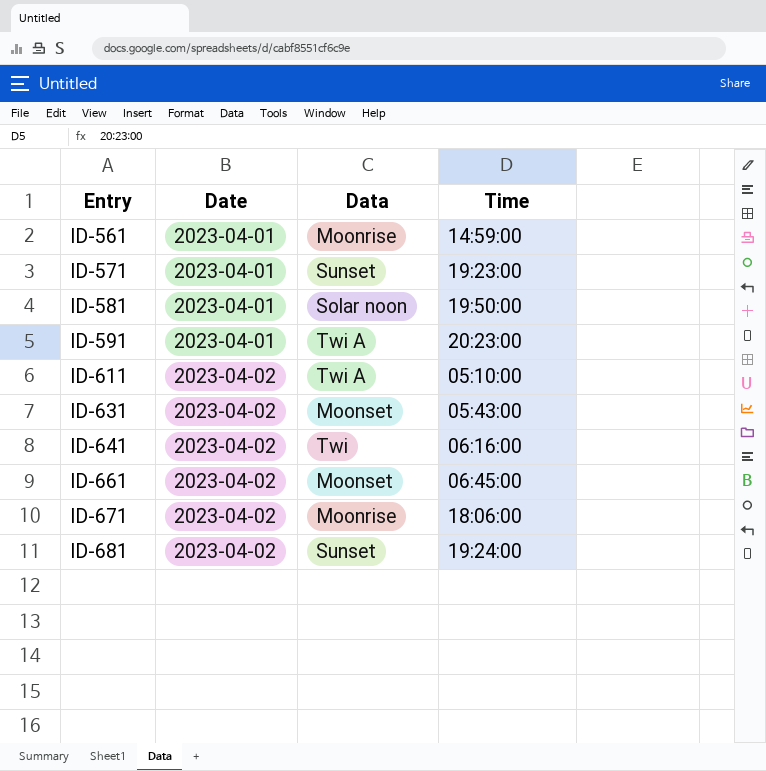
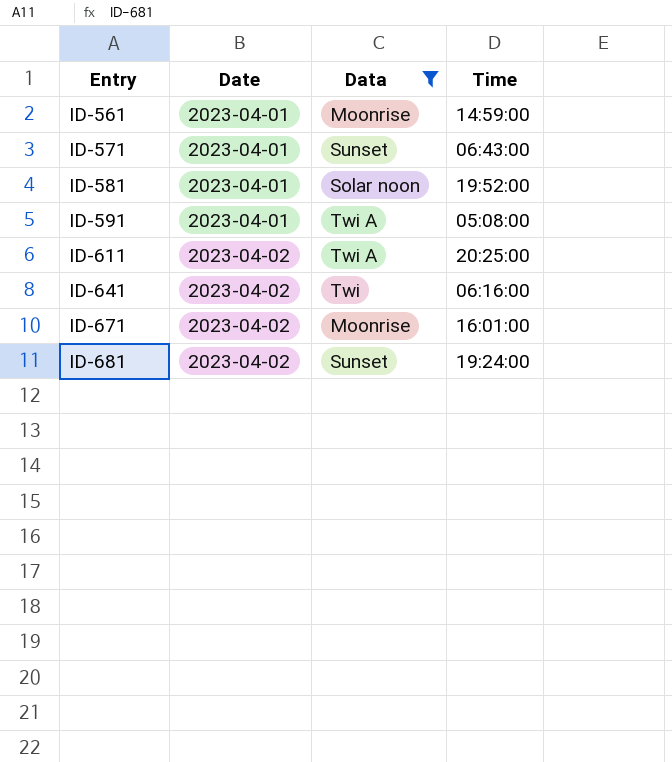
filter: none -> Data != Moonset
ID-571 | Time: 19:23:00 -> 06:43:00
ID-581 | Time: 19:50:00 -> 19:52:00
ID-591 | Time: 20:23:00 -> 05:08:00
ID-611 | Time: 05:10:00 -> 20:25:00
ID-671 | Time: 18:06:00 -> 16:01:00

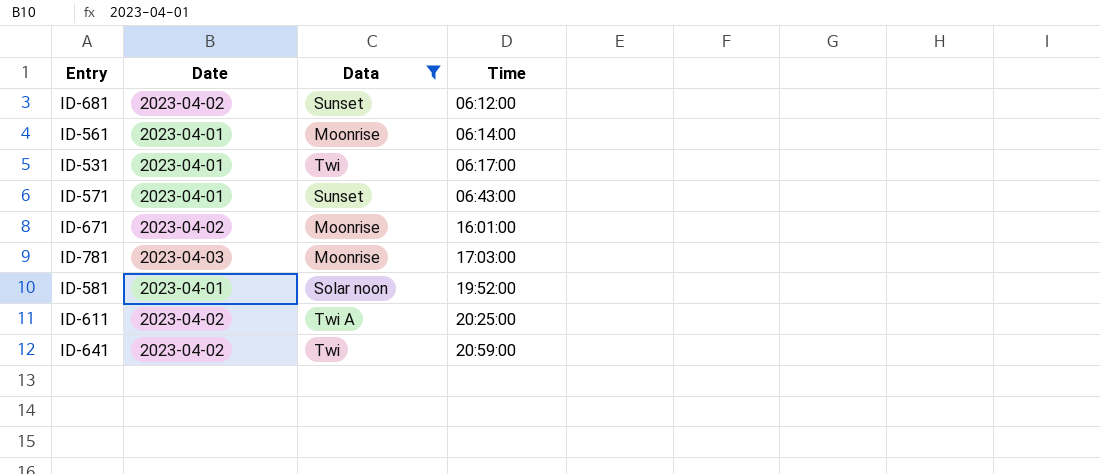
row order: Entry ascending -> Time ascending
row ID-591: 2023-04-01 | Twi A | 05:08:00 -> none
ID-681 | Time: 19:24:00 -> 06:12:00
ID-561 | Time: 14:59:00 -> 06:14:00
row ID-531: none -> 2023-04-01 | Twi | 06:17:00
row ID-781: none -> 2023-04-03 | Moonrise | 17:03:00
ID-641 | Time: 06:16:00 -> 20:59:00

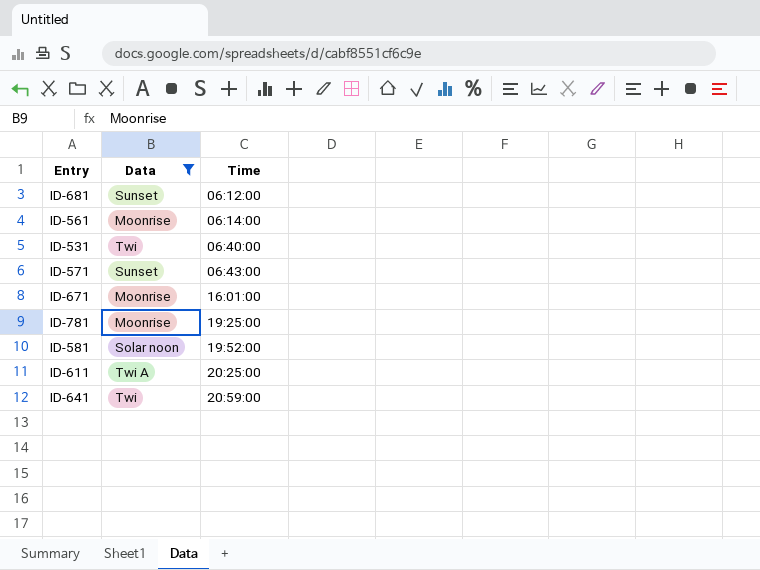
column Date | position: 2 -> none
ID-531 | Time: 06:17:00 -> 06:40:00
ID-781 | Time: 17:03:00 -> 19:25:00

